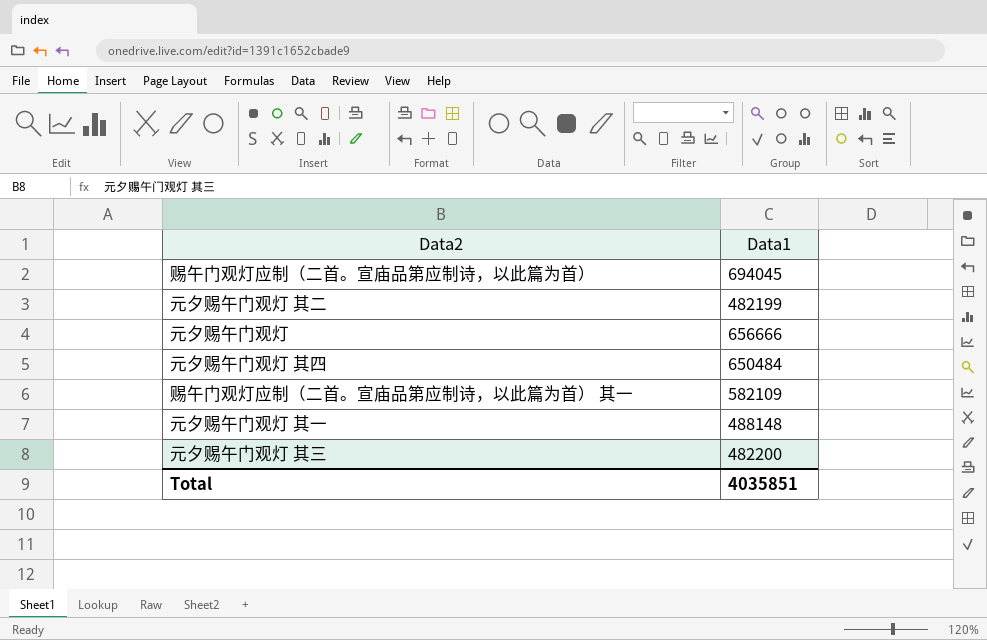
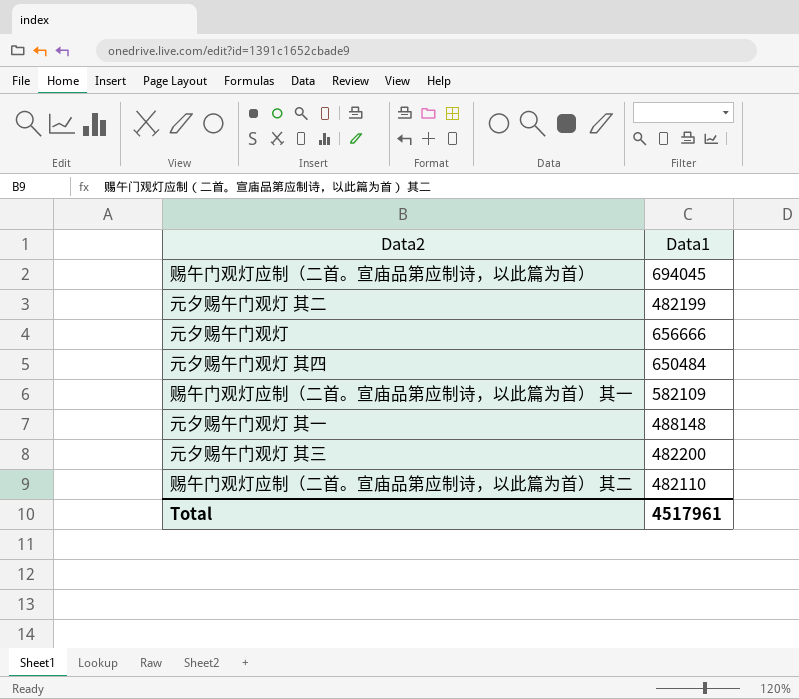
row 赐午门观灯应制（二首。宣庙品第应制诗，以此篇为首） 其二: none -> 482110
Total | Data1: 4035851 -> 4517961

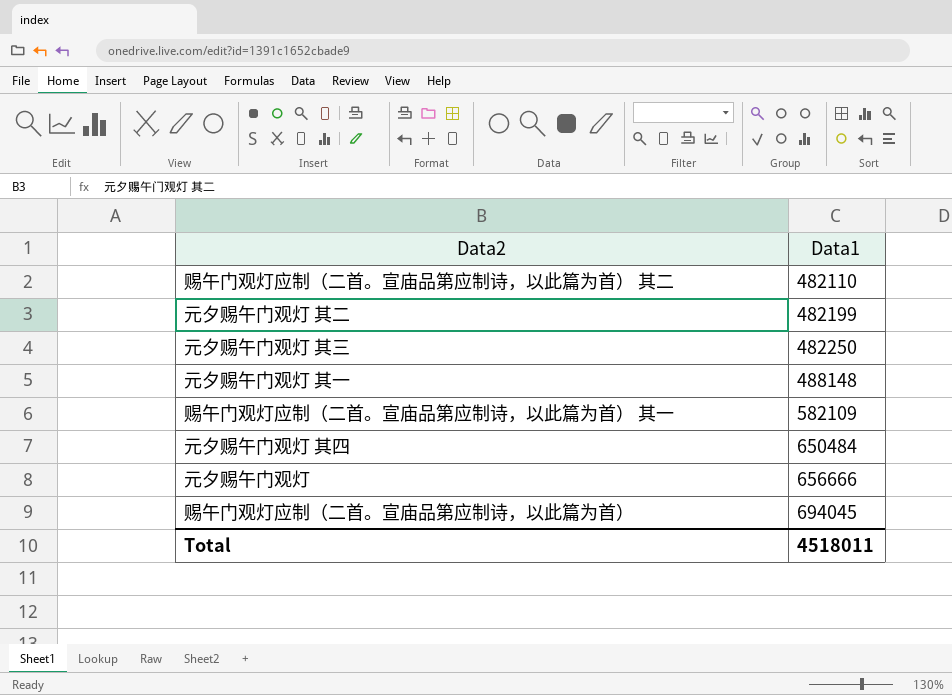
row order: none -> Data1 ascending
元夕赐午门观灯 其三 | Data1: 482200 -> 482250
Total | Data1: 4517961 -> 4518011

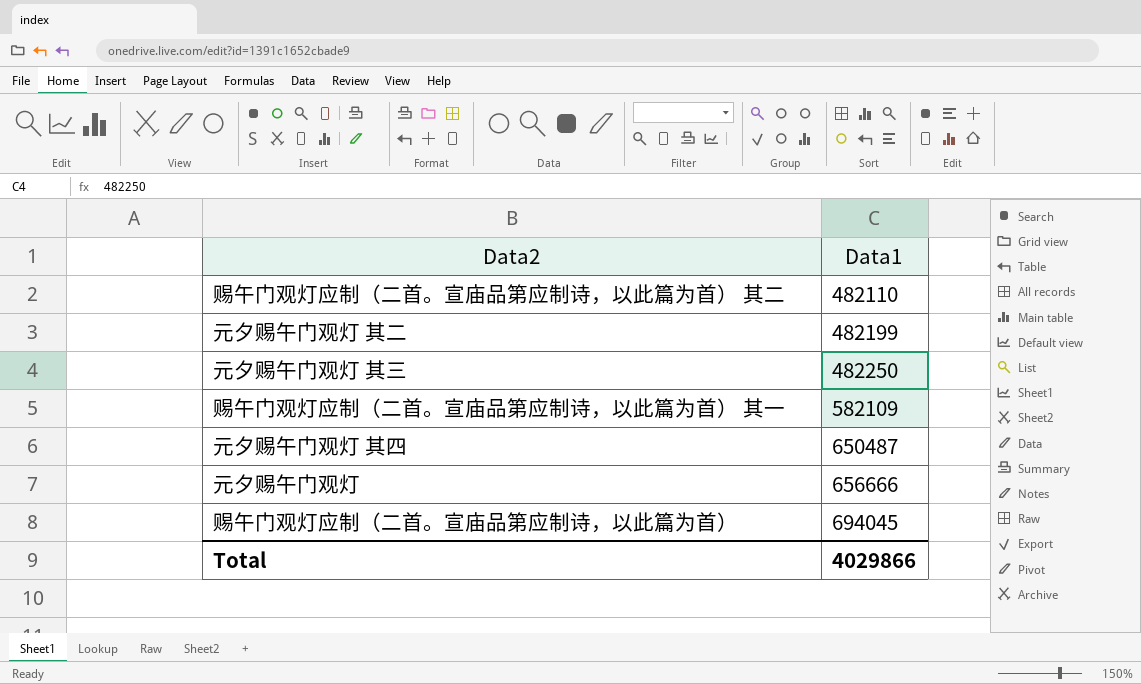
row 元夕赐午门观灯 其一: 488148 -> none
元夕赐午门观灯 其四 | Data1: 650484 -> 650487
Total | Data1: 4518011 -> 4029866

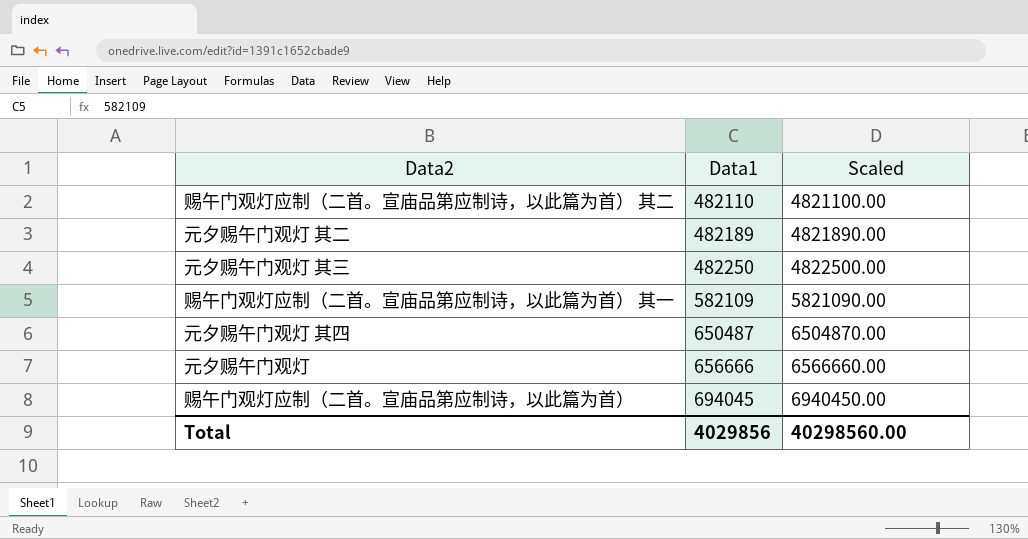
column Scaled | formula: none -> [Data1] * 10
元夕赐午门观灯 其二 | Data1: 482199 -> 482189
Total | Data1: 4029866 -> 4029856

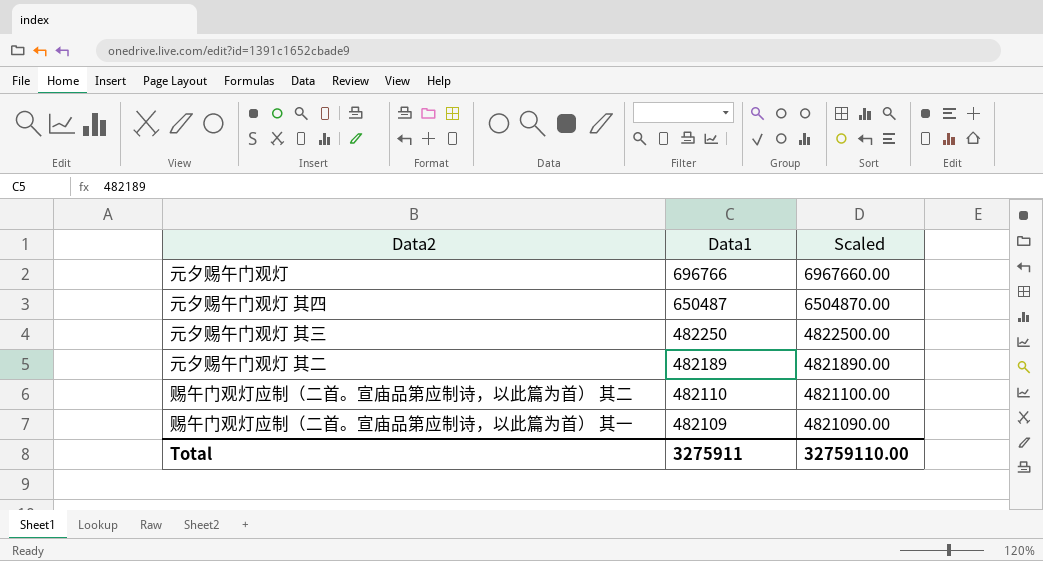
row order: Data1 ascending -> Data1 descending
row 赐午门观灯应制（二首。宣庙品第应制诗，以此篇为首）: 694045 | 6940450.00 -> none
元夕赐午门观灯 | Data1: 656666 -> 696766
元夕赐午门观灯 | Scaled: 6566660.00 -> 6967660.00
赐午门观灯应制（二首。宣庙品第应制诗，以此篇为首） 其一 | Data1: 582109 -> 482109
赐午门观灯应制（二首。宣庙品第应制诗，以此篇为首） 其一 | Scaled: 5821090.00 -> 4821090.00
Total | Data1: 4029856 -> 3275911
Total | Scaled: 40298560.00 -> 32759110.00

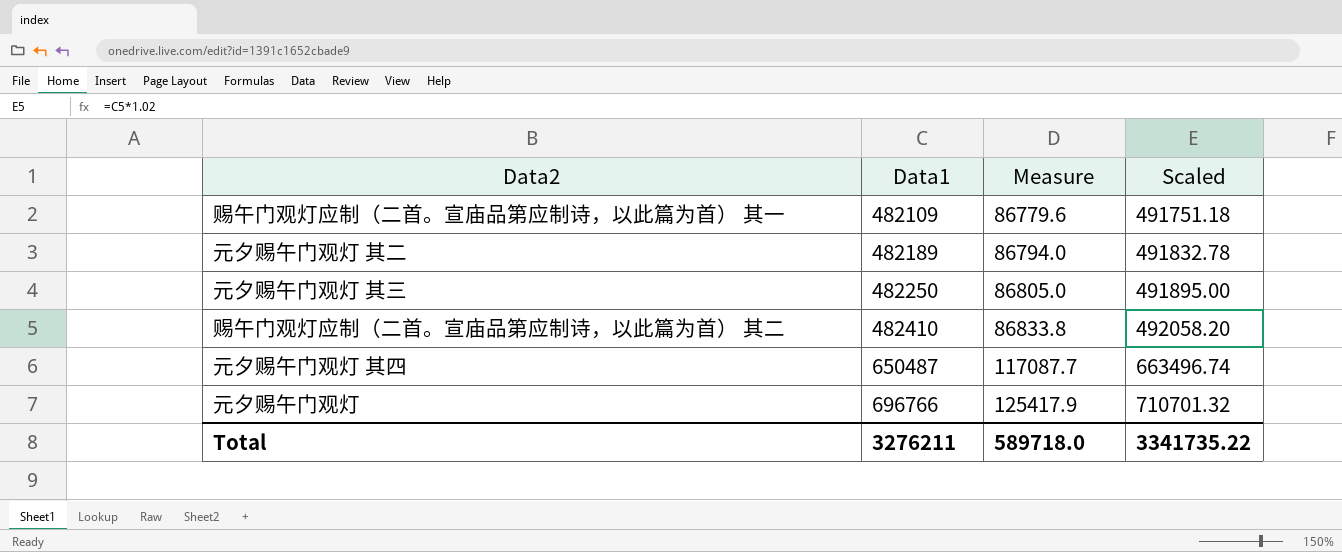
row order: Data1 descending -> Data1 ascending
column Measure | formula: none -> [Data1] * 0.18
column Scaled | formula: [Data1] * 10 -> [Data1] * 1.02
赐午门观灯应制（二首。宣庙品第应制诗，以此篇为首） 其二 | Data1: 482110 -> 482410
Total | Data1: 3275911 -> 3276211
Total | Scaled: 32759110.00 -> 3341735.22

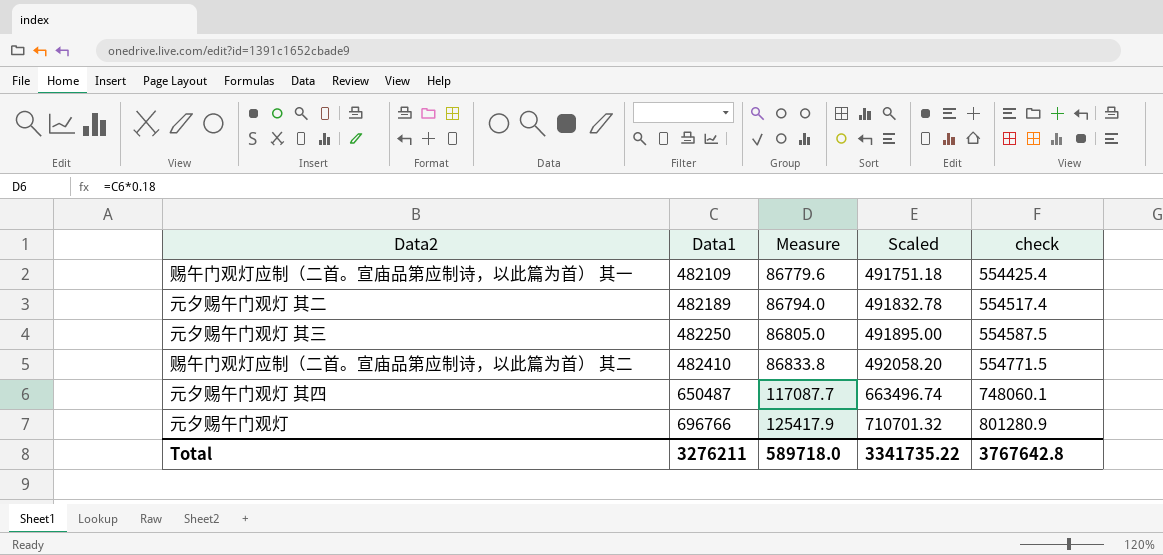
column check | formula: none -> [Data1] * 1.15

